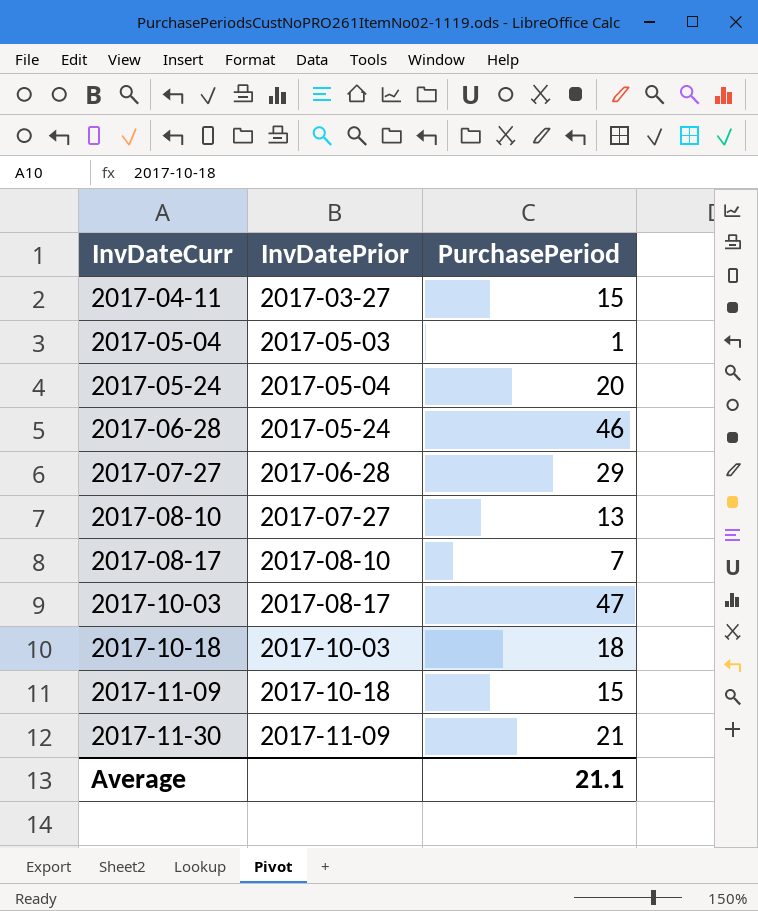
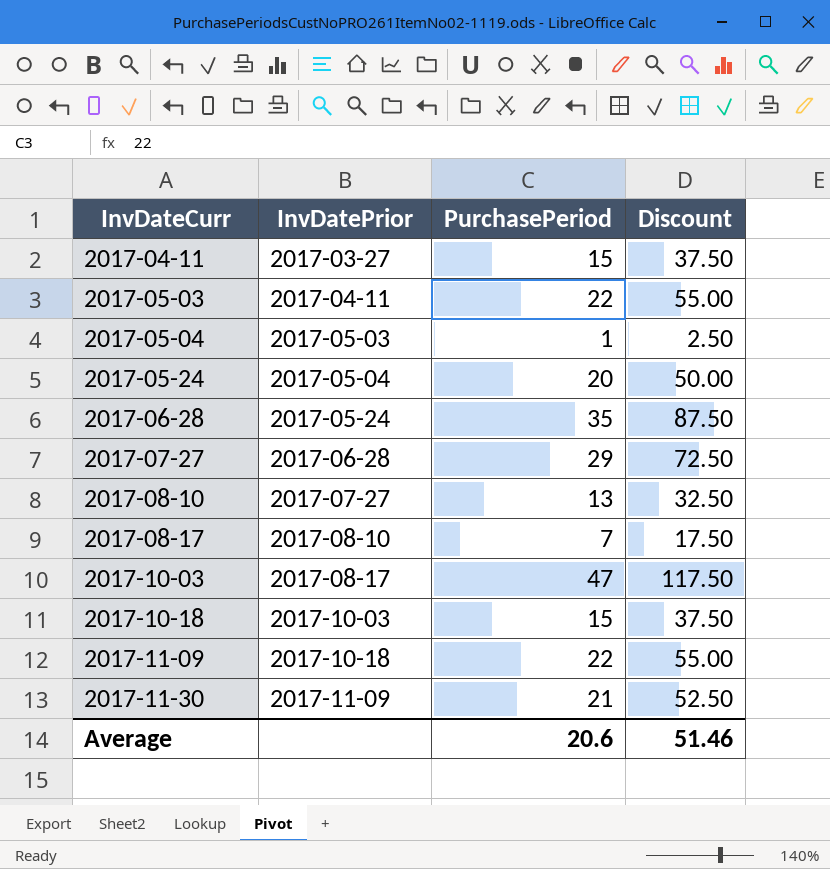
column Discount | formula: none -> [PurchasePeriod] * 2.5
row 2017-05-03: none -> 2017-04-11 | 22 | 55.00
2017-06-28 | PurchasePeriod: 46 -> 35
2017-10-18 | PurchasePeriod: 18 -> 15
2017-11-09 | PurchasePeriod: 15 -> 22
Average | PurchasePeriod: 21.1 -> 20.6

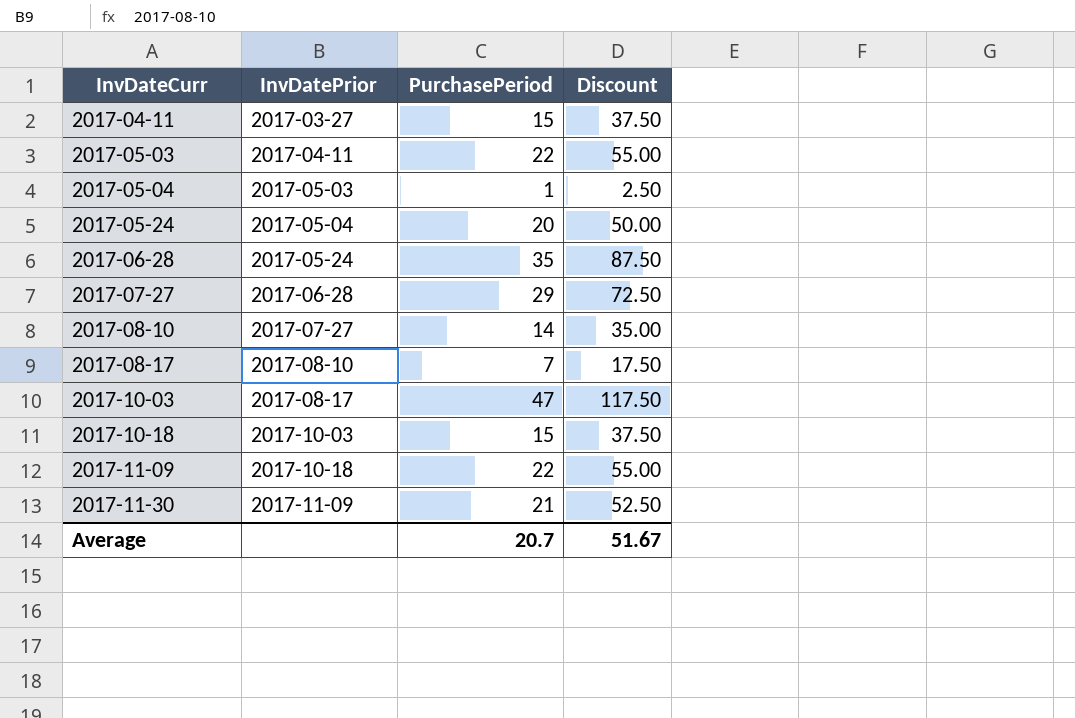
2017-08-10 | PurchasePeriod: 13 -> 14
2017-08-10 | Discount: 32.50 -> 35.00
Average | PurchasePeriod: 20.6 -> 20.7
Average | Discount: 51.46 -> 51.67

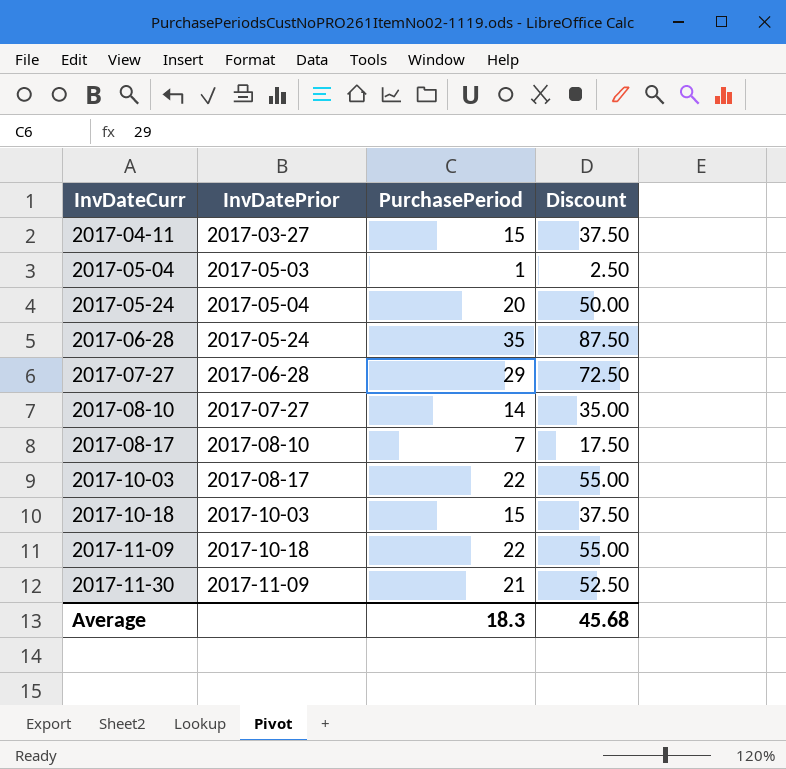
row 2017-05-03: 2017-04-11 | 22 | 55.00 -> none
2017-10-03 | PurchasePeriod: 47 -> 22
2017-10-03 | Discount: 117.50 -> 55.00
Average | PurchasePeriod: 20.7 -> 18.3
Average | Discount: 51.67 -> 45.68

